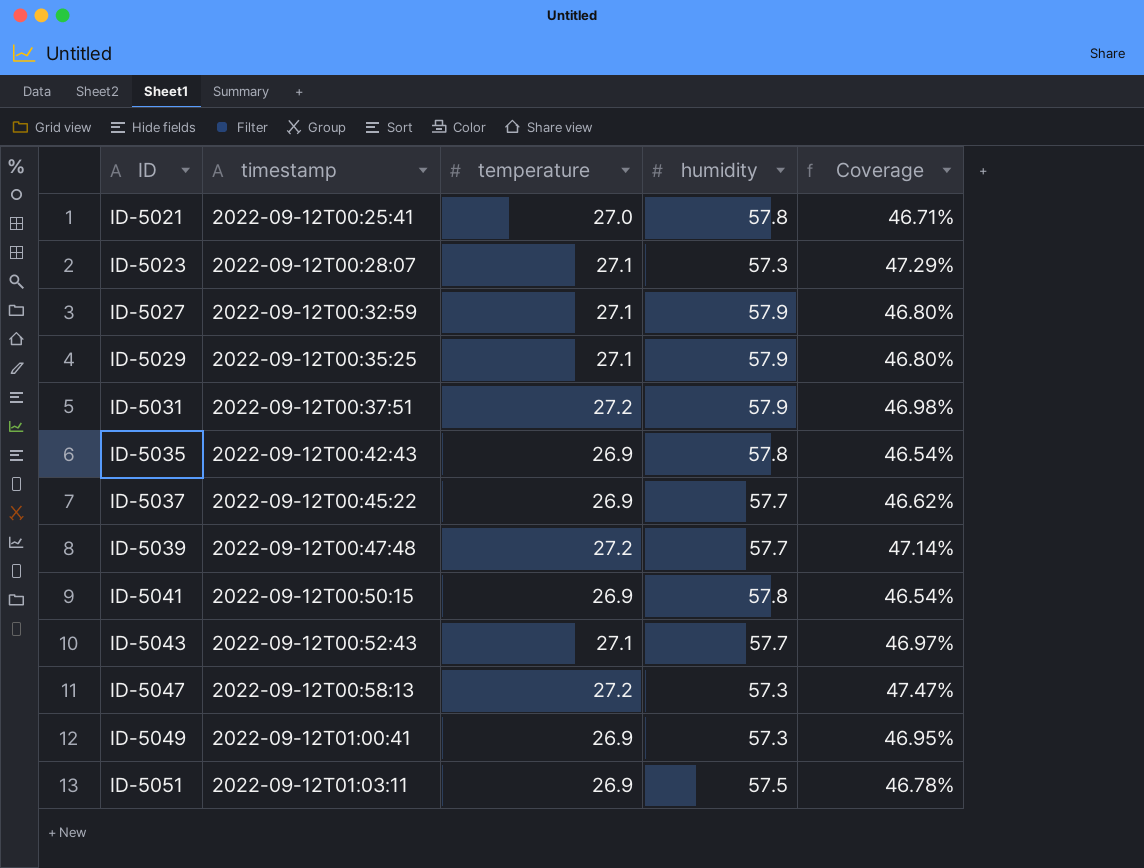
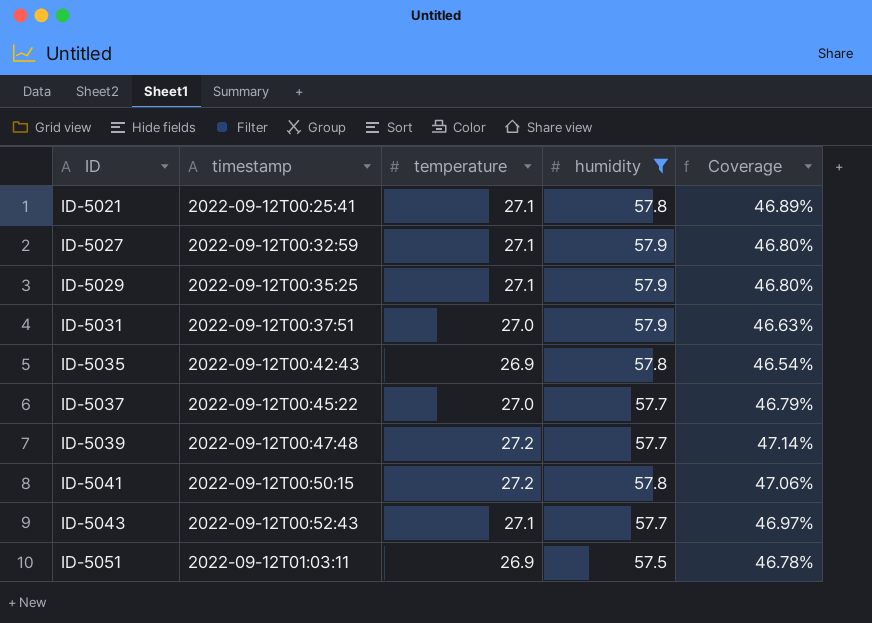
filter: none -> humidity != 57.3
ID-5021 | temperature: 27.0 -> 27.1
ID-5021 | Coverage: 46.71% -> 46.89%
ID-5031 | temperature: 27.2 -> 27.0
ID-5031 | Coverage: 46.98% -> 46.63%
ID-5037 | temperature: 26.9 -> 27.0
ID-5037 | Coverage: 46.62% -> 46.79%
ID-5041 | temperature: 26.9 -> 27.2
ID-5041 | Coverage: 46.54% -> 47.06%

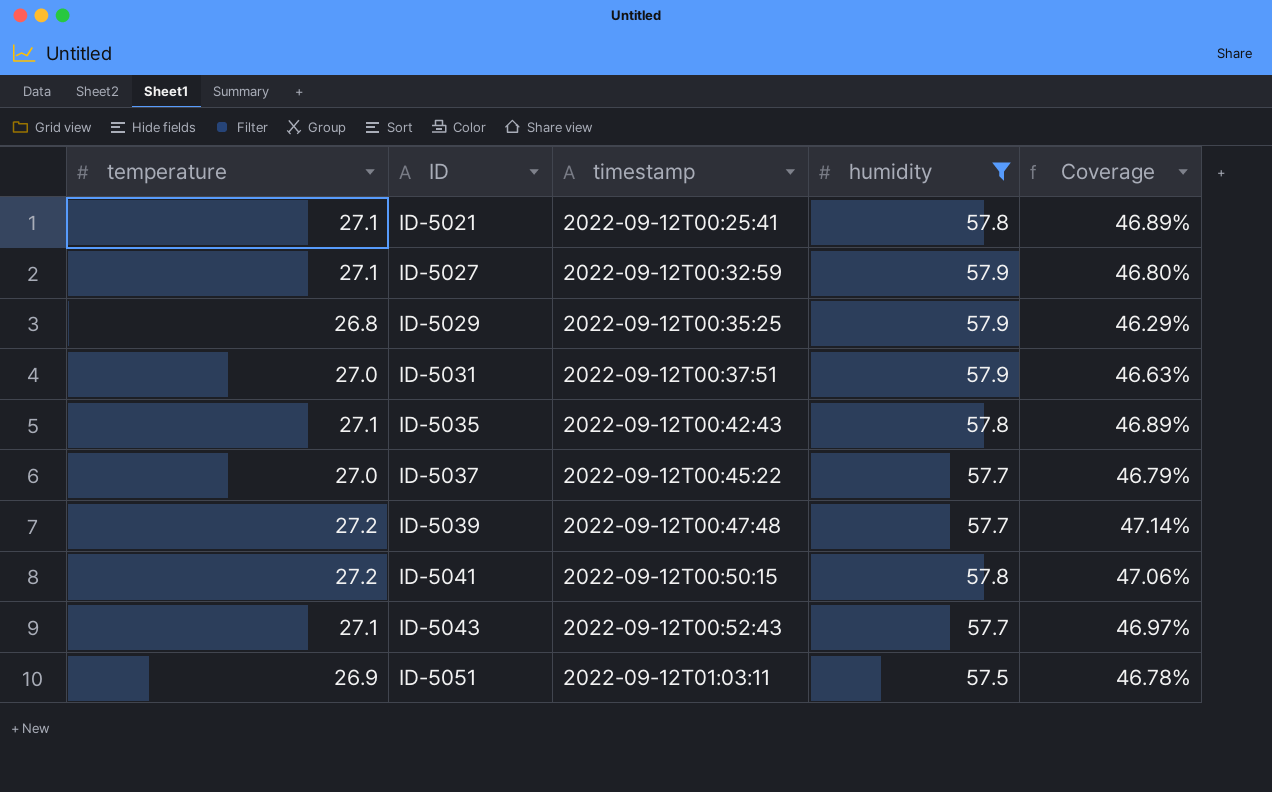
column temperature | position: 3 -> 1
ID-5029 | temperature: 27.1 -> 26.8
ID-5029 | Coverage: 46.80% -> 46.29%
ID-5035 | temperature: 26.9 -> 27.1
ID-5035 | Coverage: 46.54% -> 46.89%

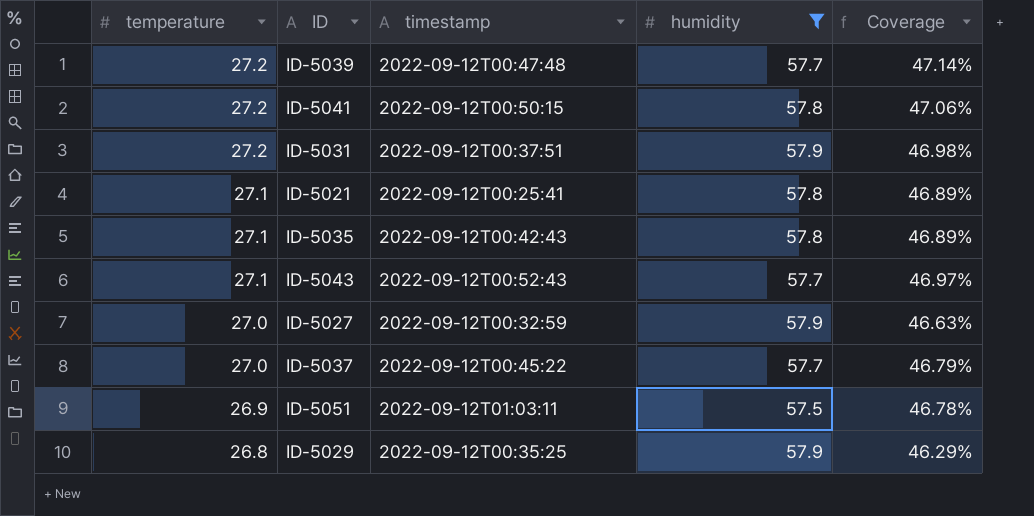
row order: ID ascending -> temperature descending
ID-5031 | temperature: 27.0 -> 27.2
ID-5031 | Coverage: 46.63% -> 46.98%
ID-5027 | temperature: 27.1 -> 27.0
ID-5027 | Coverage: 46.80% -> 46.63%

